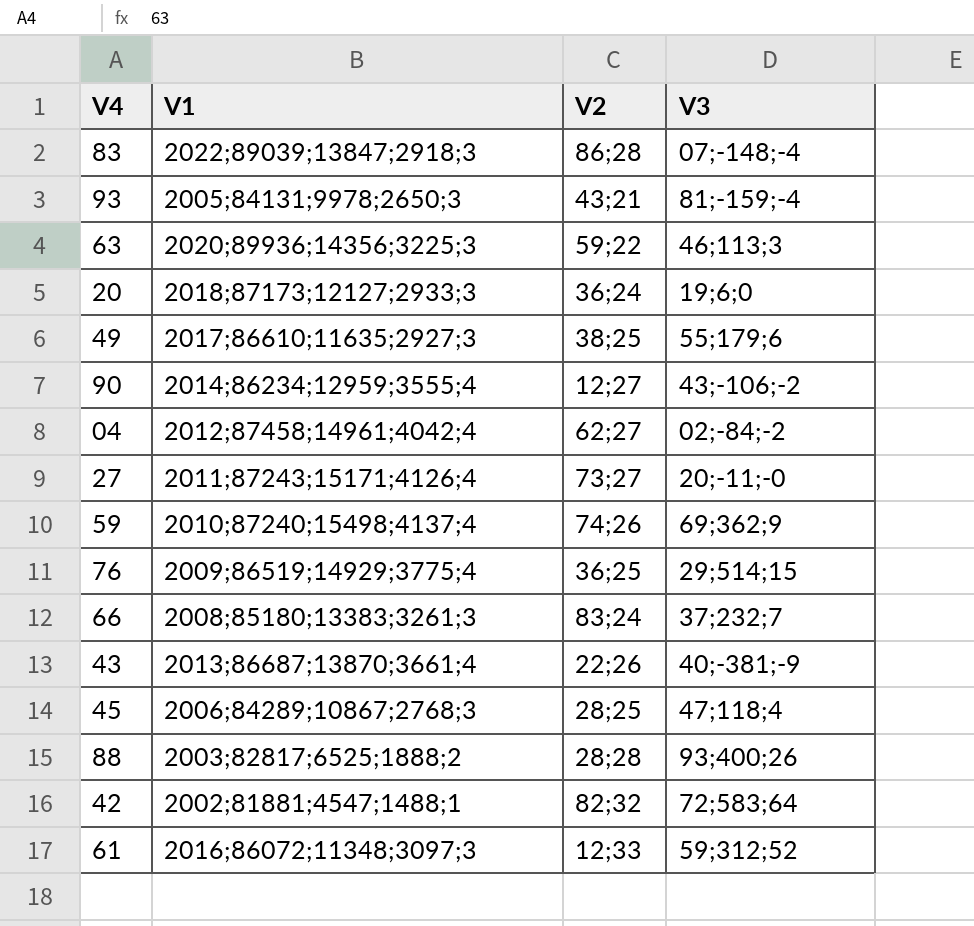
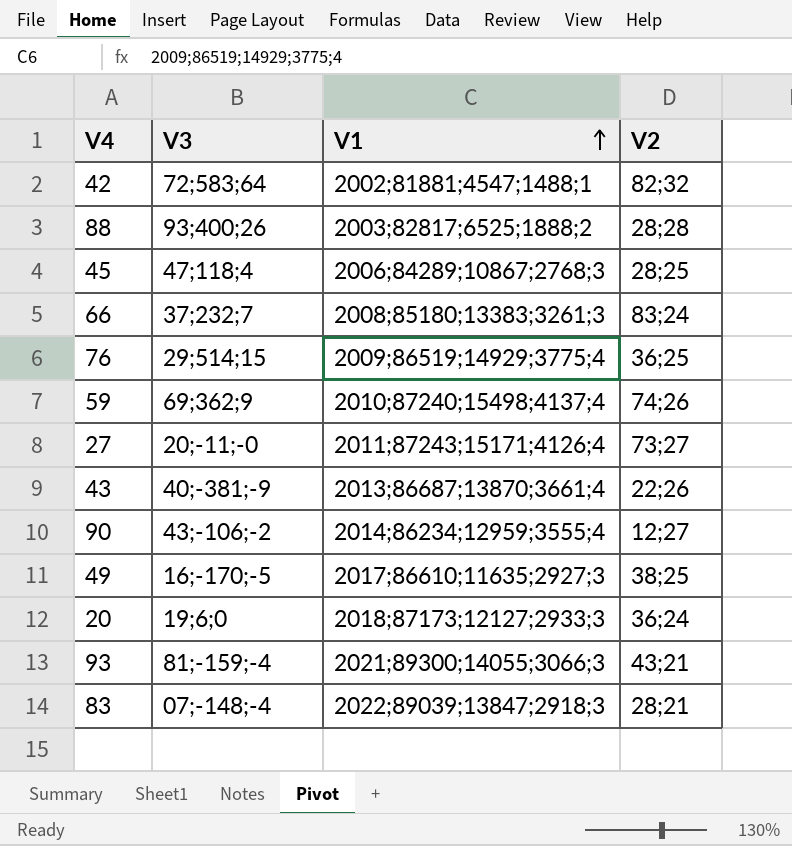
row order: none -> V1 ascending
column V3 | position: 4 -> 2
row 63: 2020;89936;14356;3225;3 | 59;22 | 46;113;3 -> none
row 04: 2012;87458;14961;4042;4 | 62;27 | 02;-84;-2 -> none
row 61: 2016;86072;11348;3097;3 | 12;33 | 59;312;52 -> none
49 | V3: 55;179;6 -> 16;-170;-5
93 | V1: 2005;84131;9978;2650;3 -> 2021;89300;14055;3066;3
83 | V2: 86;28 -> 28;21

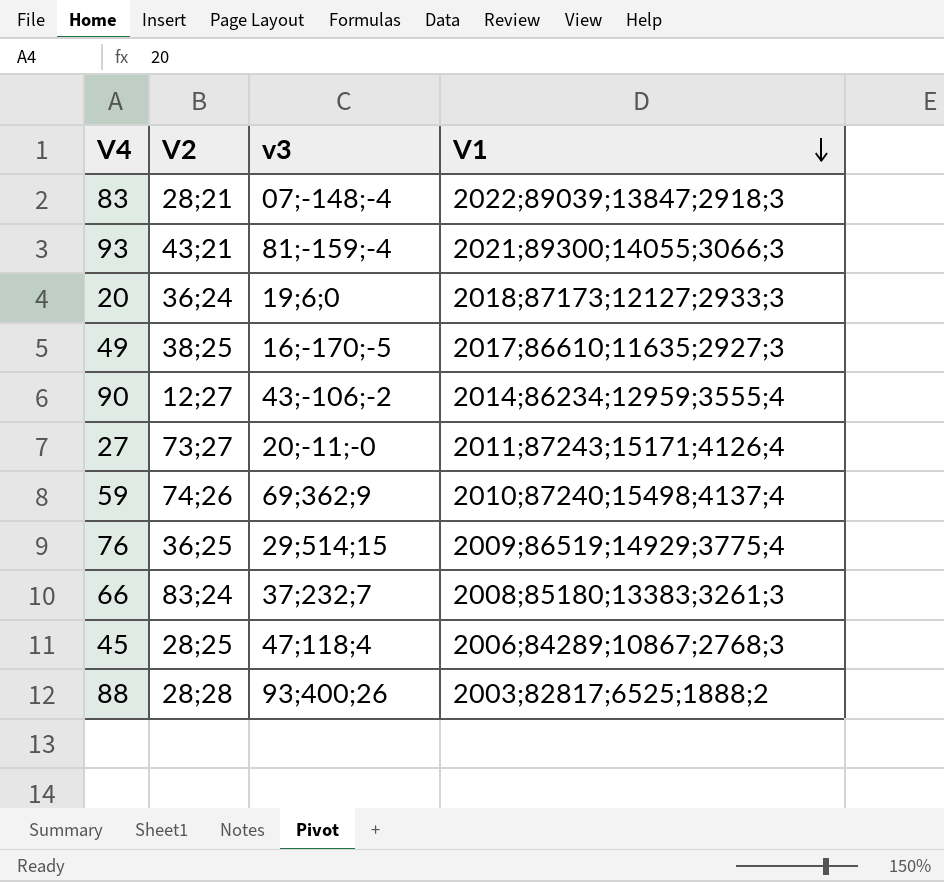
row order: V1 ascending -> V1 descending
column V2 | position: 4 -> 2
column name: V3 -> v3
row 42: 72;583;64 | 2002;81881;4547;1488;1 | 82;32 -> none
row 43: 40;-381;-9 | 2013;86687;13870;3661;4 | 22;26 -> none

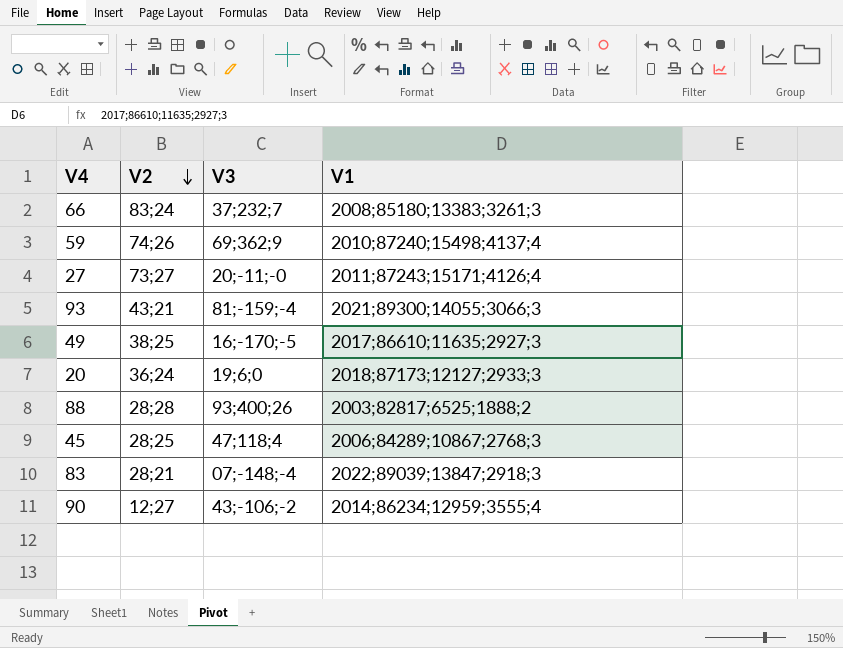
row order: V1 descending -> V2 descending
column name: v3 -> V3
row 76: 36;25 | 29;514;15 | 2009;86519;14929;3775;4 -> none

